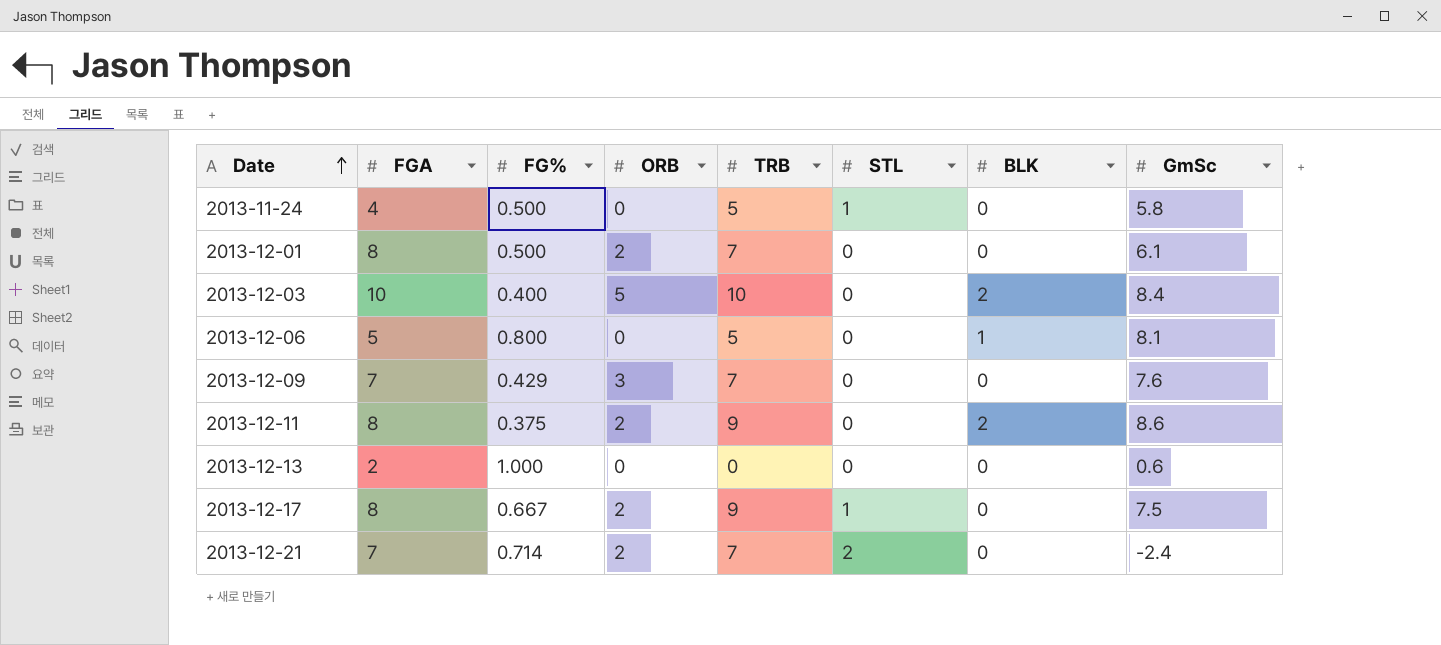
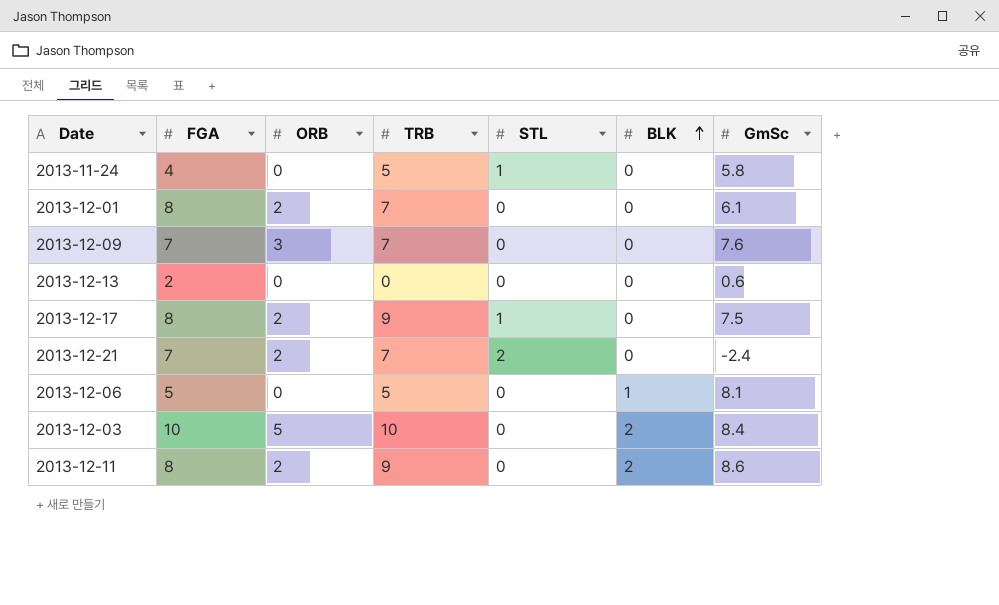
row order: Date ascending -> BLK ascending
column FG% | position: 3 -> none

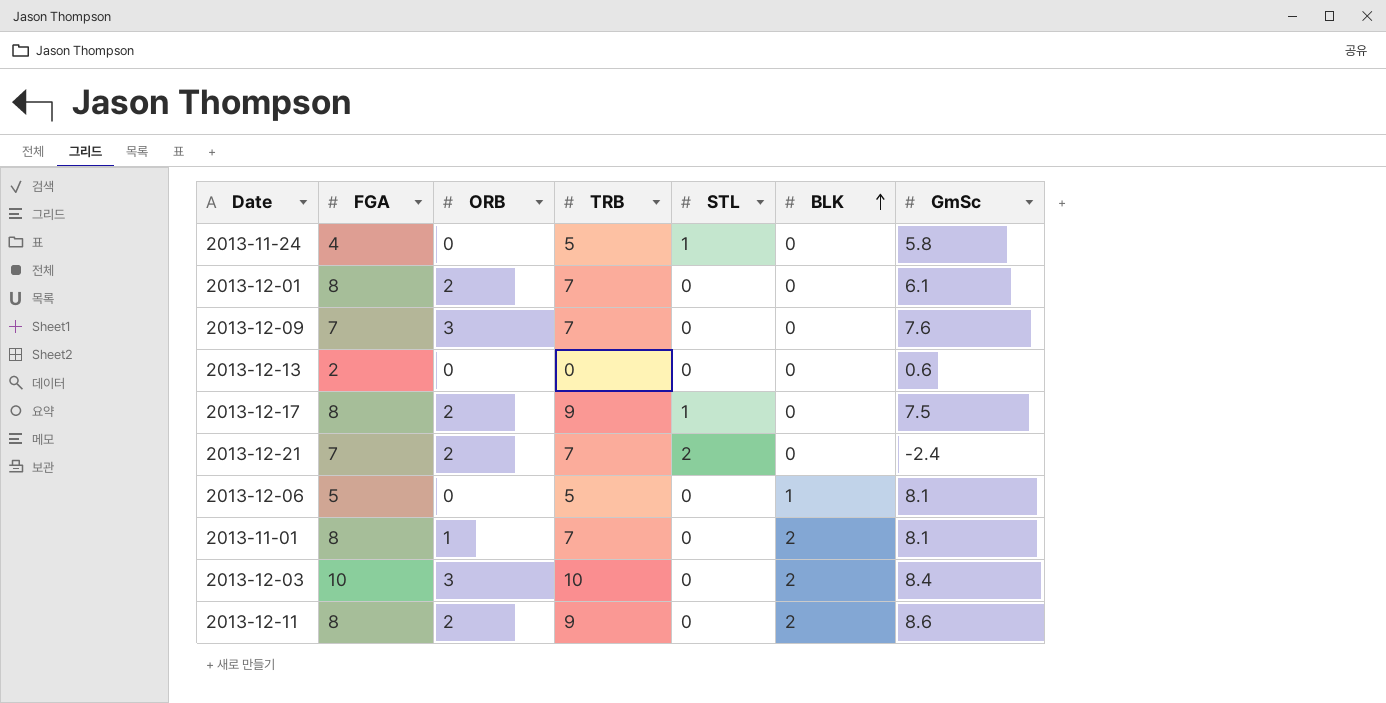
row 2013-11-01: none -> 8 | 1 | 7 | 0 | 2 | 8.1
2013-12-03 | ORB: 5 -> 3

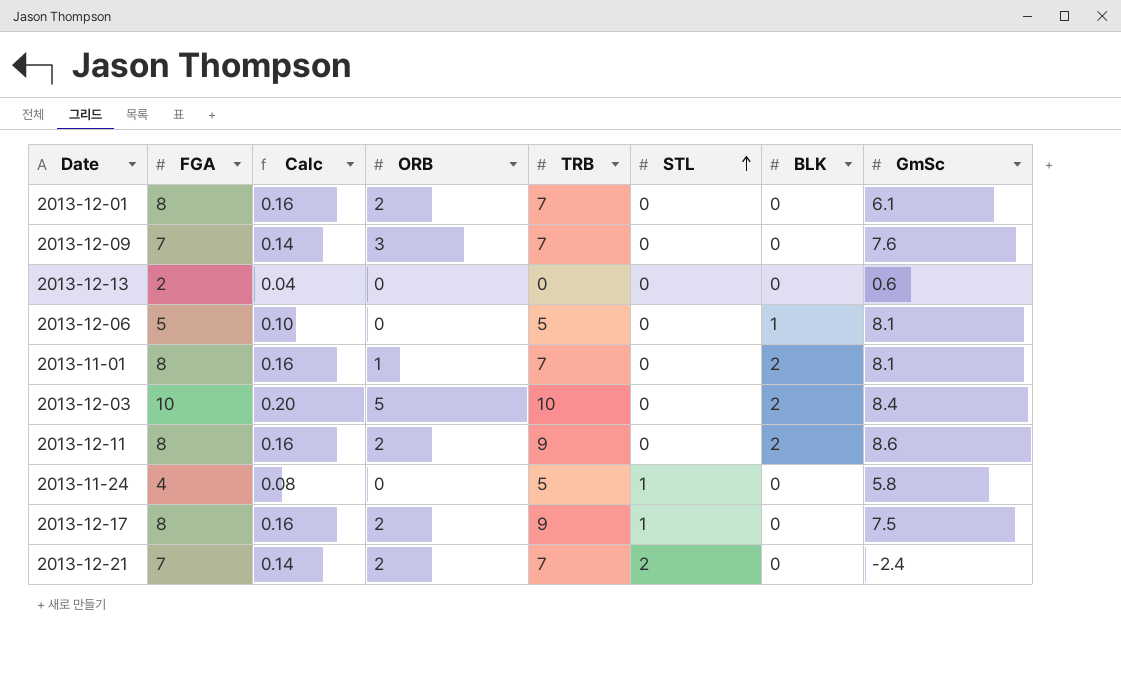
row order: BLK ascending -> STL ascending
column Calc | formula: none -> [FGA] * 0.02
2013-12-03 | ORB: 3 -> 5

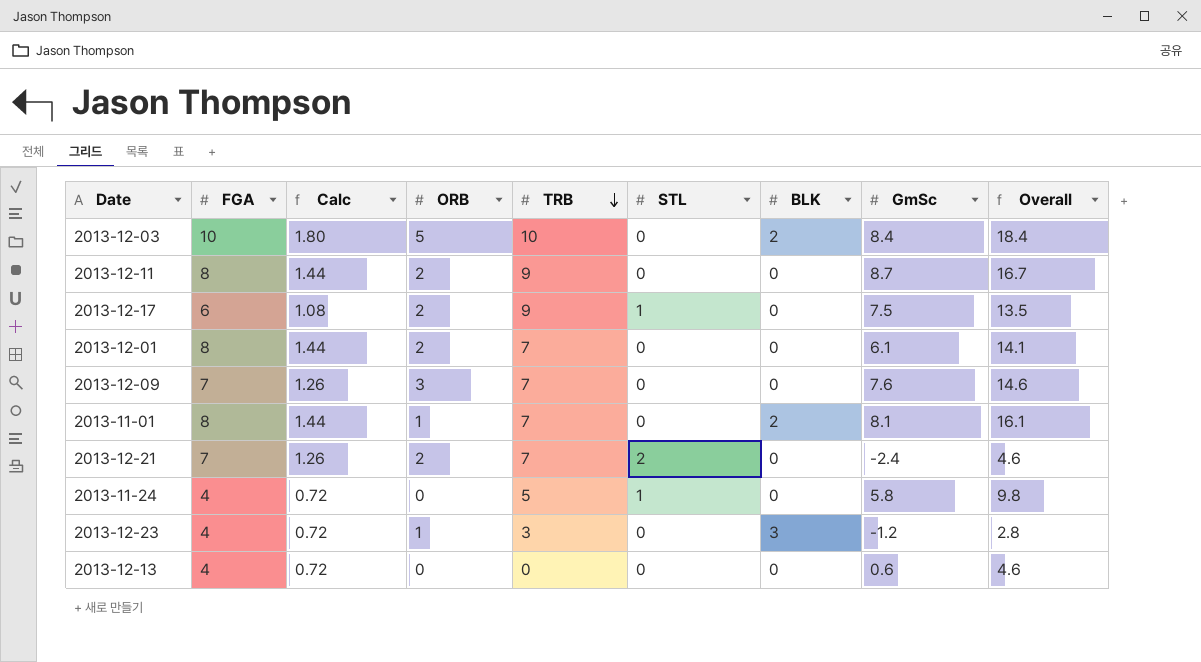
row order: STL ascending -> TRB descending
column Calc | formula: [FGA] * 0.02 -> [FGA] * 0.18
column Overall | formula: none -> [FGA] + [GmSc]
row 2013-12-06: 5 | 0.10 | 0 | 5 | 0 | 1 | 8.1 -> none
2013-12-11 | BLK: 2 -> 0
2013-12-11 | GmSc: 8.6 -> 8.7
2013-12-17 | FGA: 8 -> 6
row 2013-12-23: none -> 4 | 0.72 | 1 | 3 | 0 | 3 | -1.2 | 2.8
2013-12-13 | FGA: 2 -> 4

